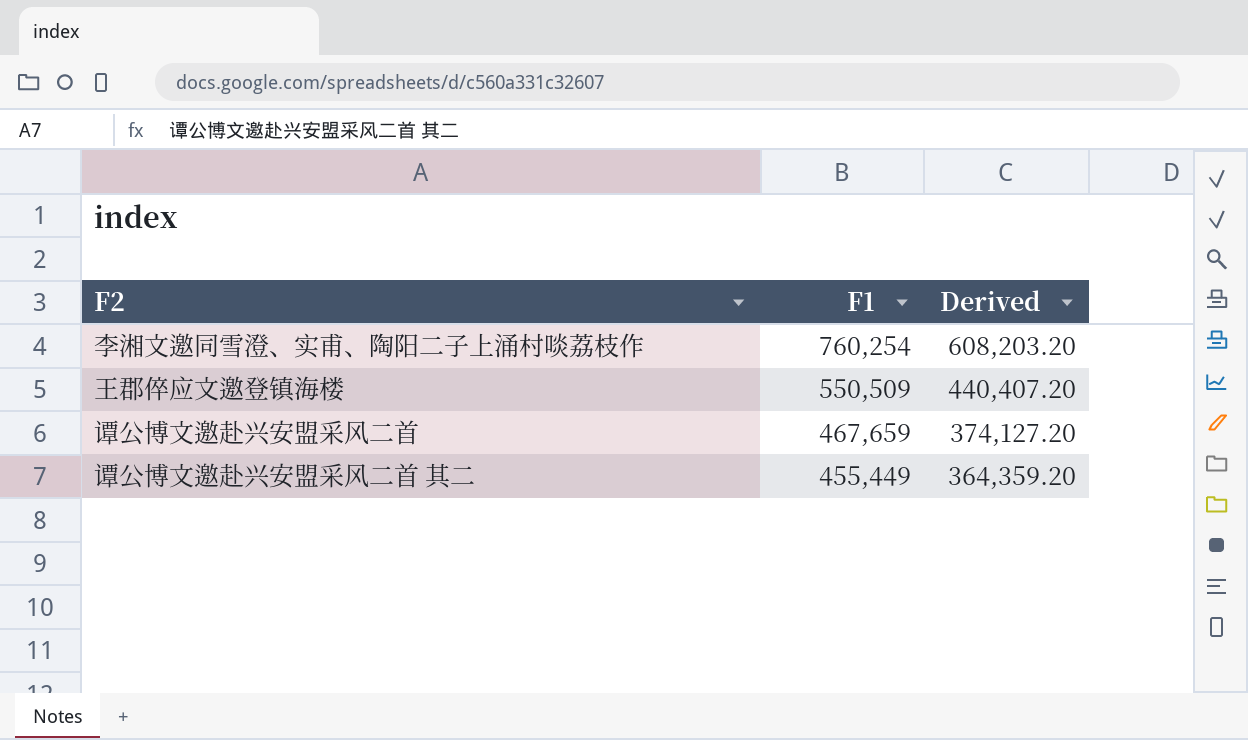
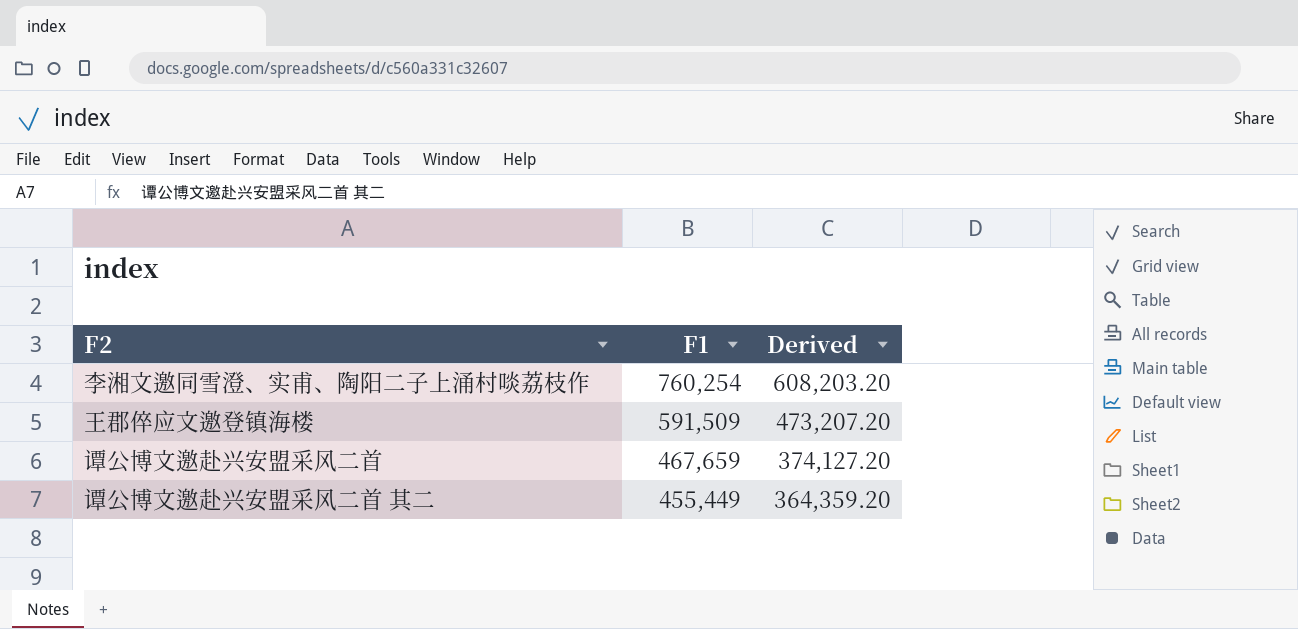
王郡倅应文邀登镇海楼 | F1: 550,509 -> 591,509
王郡倅应文邀登镇海楼 | Derived: 440,407.20 -> 473,207.20

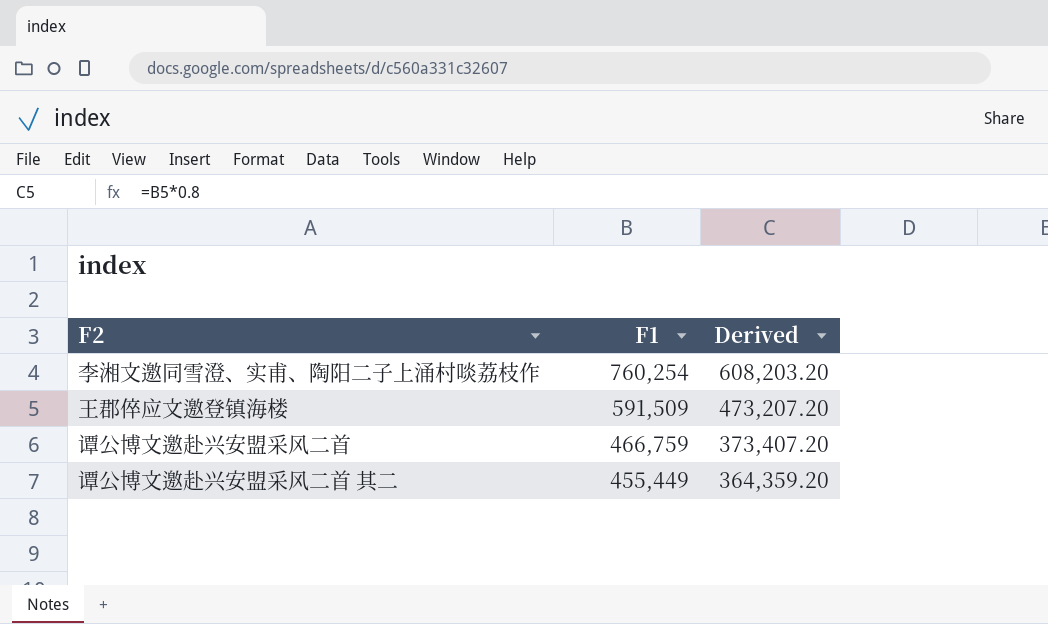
谭公博文邀赴兴安盟采风二首 | F1: 467,659 -> 466,759
谭公博文邀赴兴安盟采风二首 | Derived: 374,127.20 -> 373,407.20

